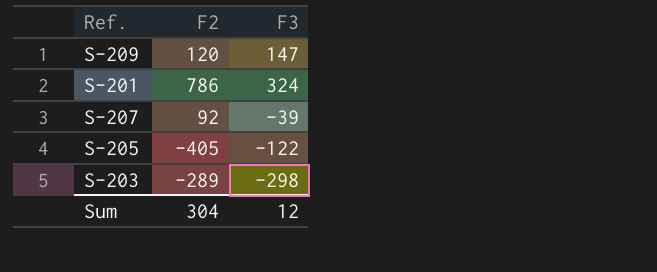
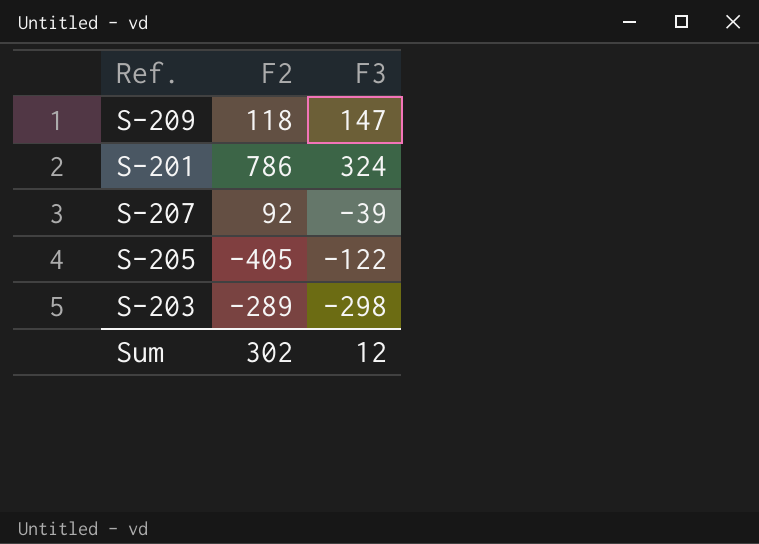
S-209 | F2: 120 -> 118
Sum | F2: 304 -> 302

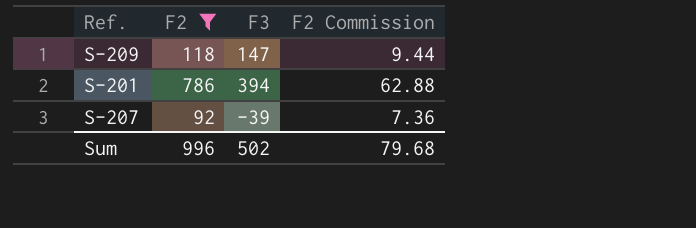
filter: none -> F2 >= 92
column F2 Commission | formula: none -> [F2] * 0.08
S-201 | F3: 324 -> 394
Sum | F2: 302 -> 996
Sum | F3: 12 -> 502

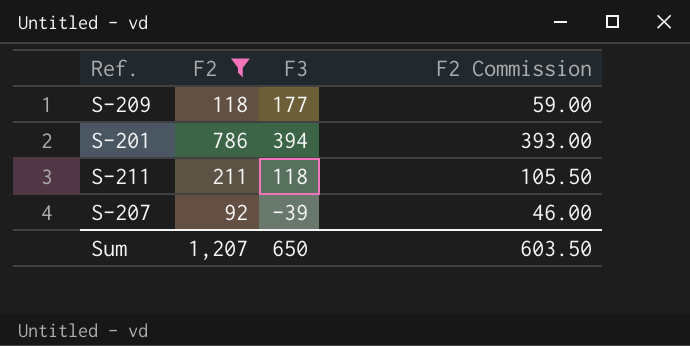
column F2 Commission | formula: [F2] * 0.08 -> [F2] * 0.5
S-209 | F3: 147 -> 177
row S-211: none -> 211 | 118 | 105.50
Sum | F2: 996 -> 1,207
Sum | F3: 502 -> 650
Sum | F2 Commission: 79.68 -> 603.50

